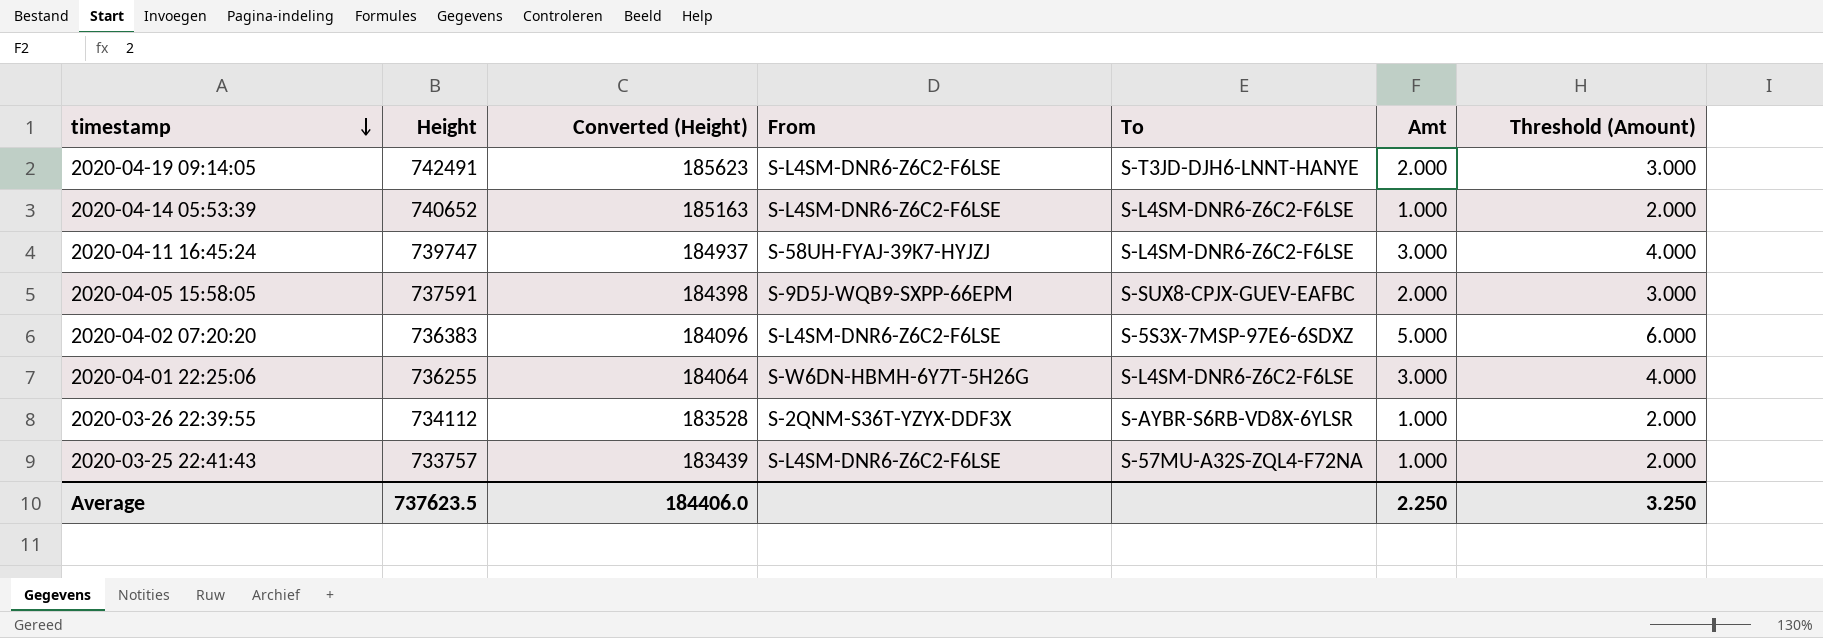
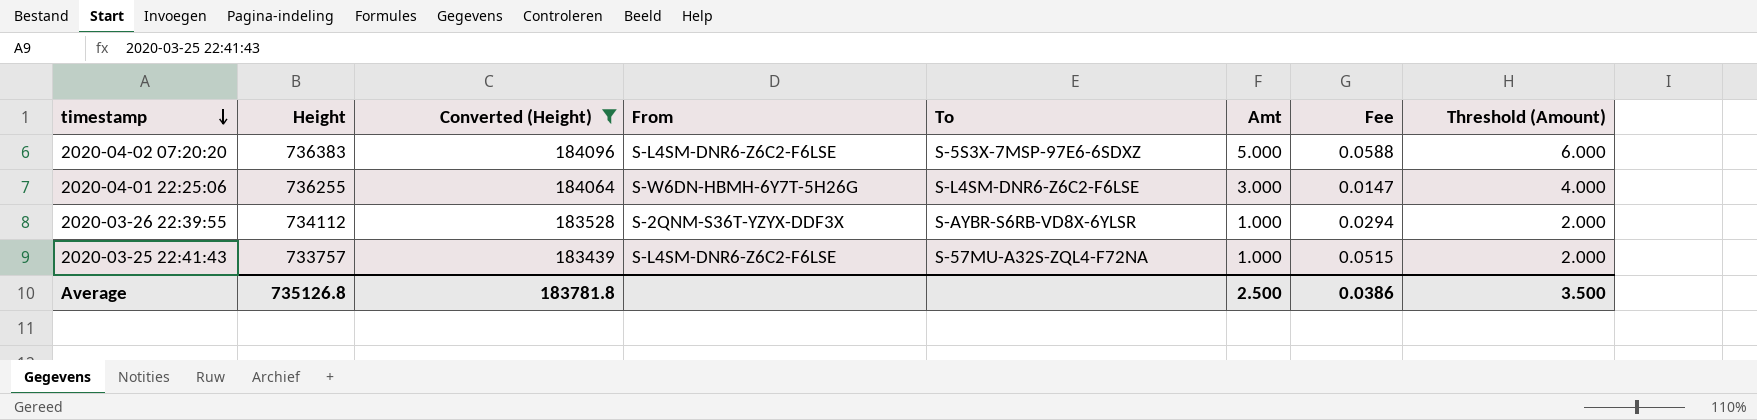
filter: none -> Converted (Height) <= 184096
column Fee | position: none -> 7
Average | Height: 737623.5 -> 735126.8
Average | Converted (Height): 184406.0 -> 183781.8
Average | Amt: 2.250 -> 2.500
Average | Threshold (Amount): 3.250 -> 3.500

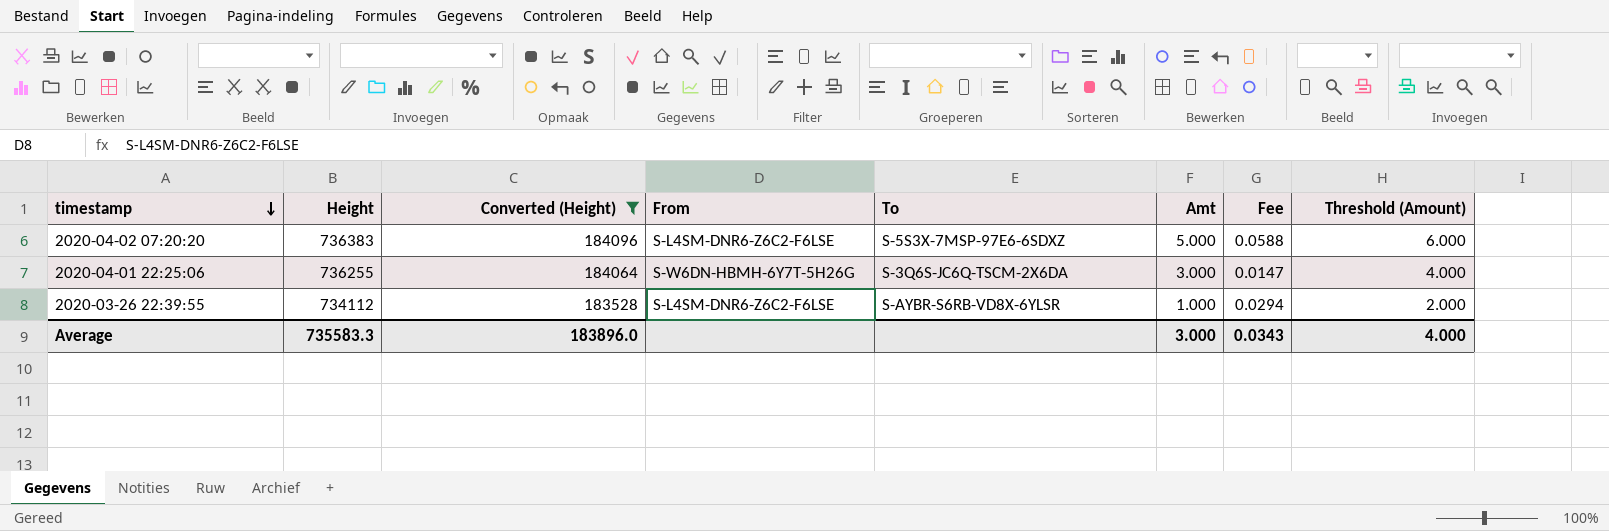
row 2020-03-25 22:41:43: 733757 | 183439 | S-L4SM-DNR6-Z6C2-F6LSE | S-57MU-A32S-ZQL4-F72NA | 1.000 | 0.0515 | 2.000 -> none
2020-04-01 22:25:06 | To: S-L4SM-DNR6-Z6C2-F6LSE -> S-3Q6S-JC6Q-TSCM-2X6DA
2020-03-26 22:39:55 | From: S-2QNM-S36T-YZYX-DDF3X -> S-L4SM-DNR6-Z6C2-F6LSE
Average | Height: 735126.8 -> 735583.3
Average | Converted (Height): 183781.8 -> 183896.0
Average | Amt: 2.500 -> 3.000
Average | Fee: 0.0386 -> 0.0343
Average | Threshold (Amount): 3.500 -> 4.000

